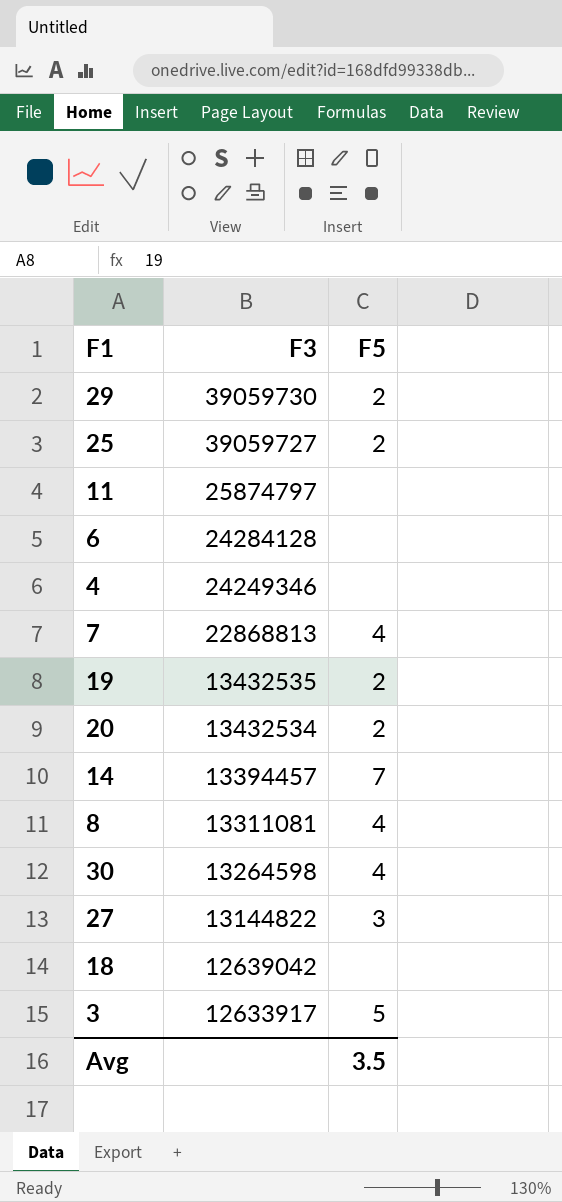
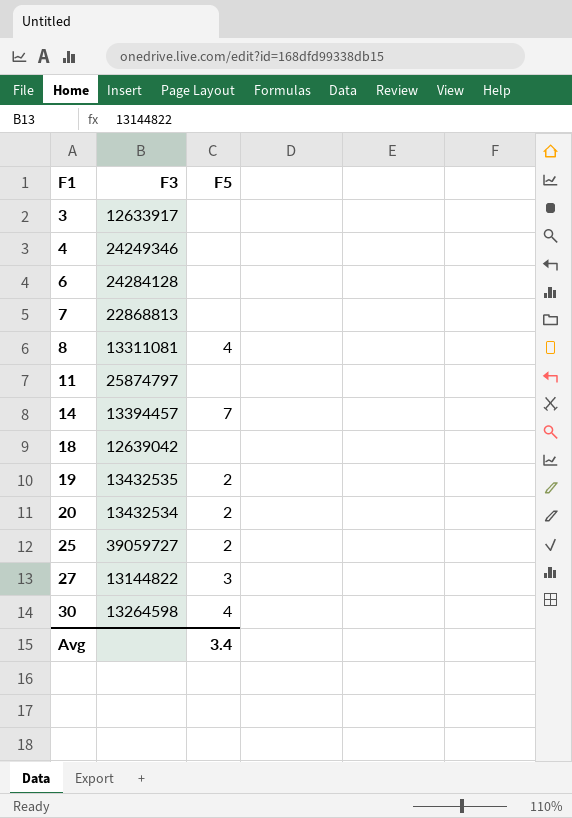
row order: F3 descending -> F1 ascending
row 29: 39059730 | 2 -> none
3 | F5: 5 -> none
7 | F5: 4 -> none
Avg | F5: 3.5 -> 3.4

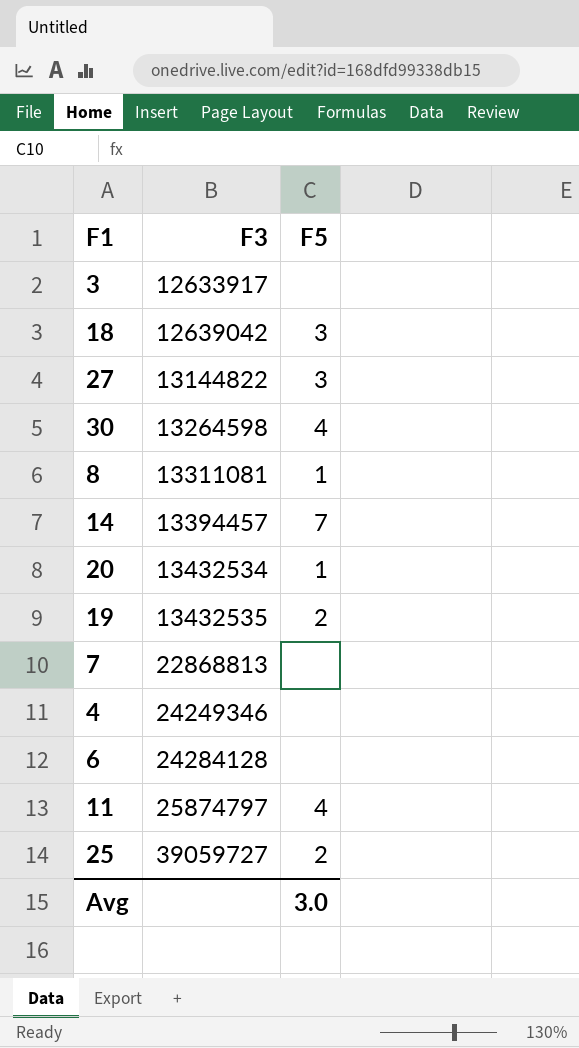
row order: F1 ascending -> F3 ascending
18 | F5: none -> 3
8 | F5: 4 -> 1
20 | F5: 2 -> 1
11 | F5: none -> 4
Avg | F5: 3.4 -> 3.0

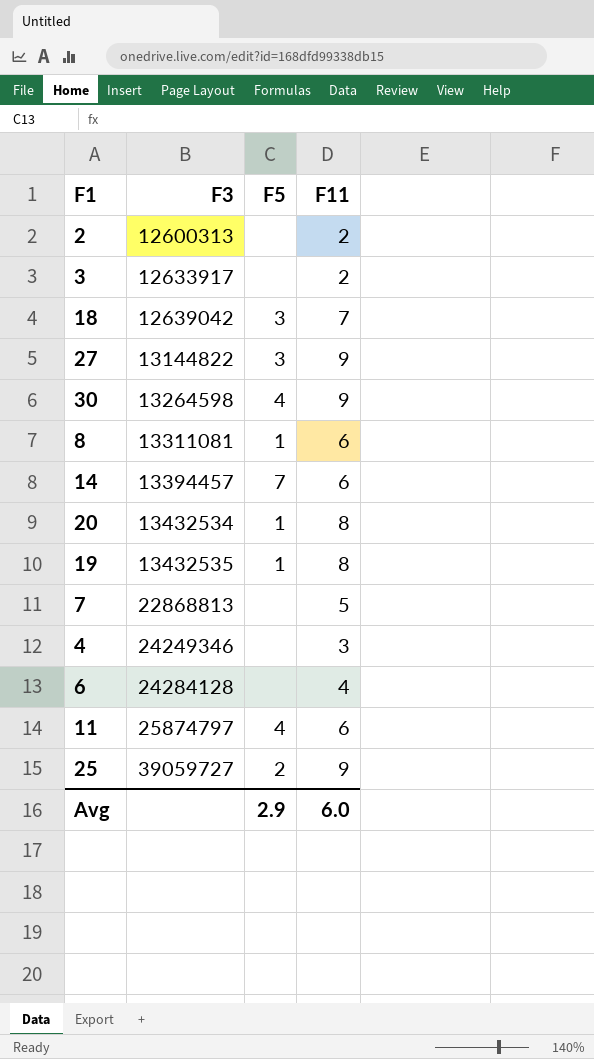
column F11 | position: none -> 4
row 2: none -> 12600313 | none | 2
19 | F5: 2 -> 1
Avg | F5: 3.0 -> 2.9

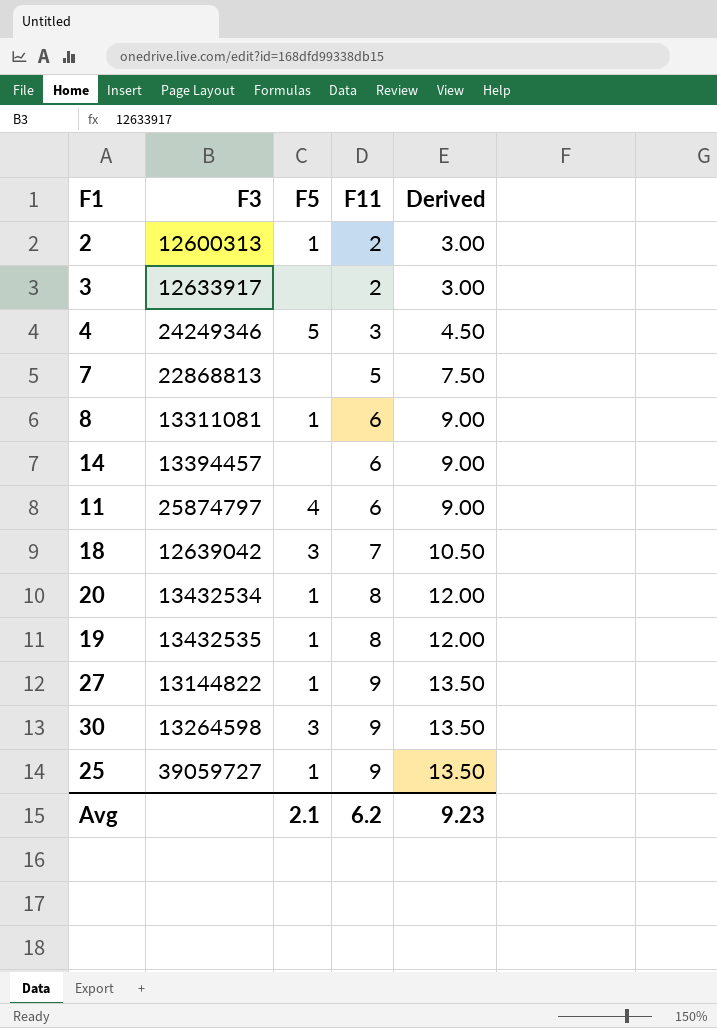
row order: F3 ascending -> F11 ascending
column Derived | formula: none -> [F11] * 1.5
row 6: 24284128 | none | 4 -> none
2 | F5: none -> 1
4 | F5: none -> 5
14 | F5: 7 -> none
27 | F5: 3 -> 1
30 | F5: 4 -> 3
25 | F5: 2 -> 1
Avg | F5: 2.9 -> 2.1
Avg | F11: 6.0 -> 6.2

